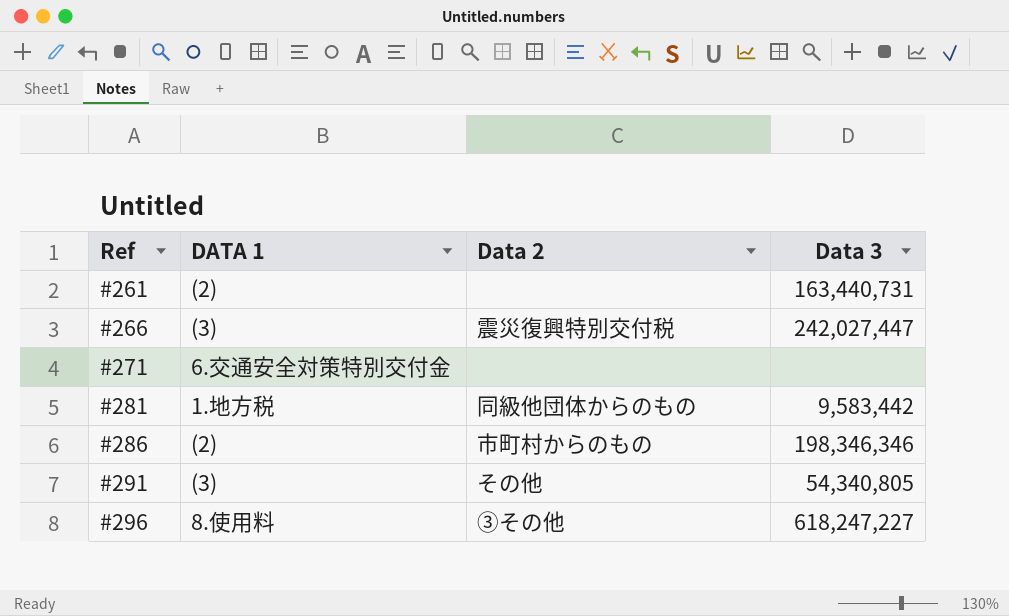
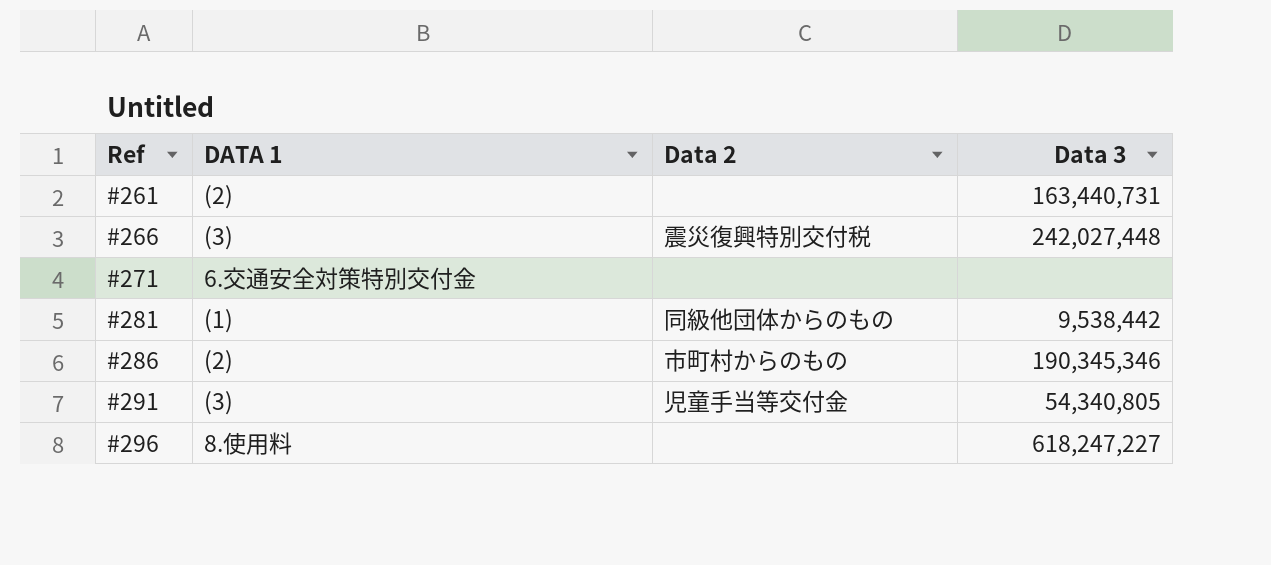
#266 | Data 3: 242,027,447 -> 242,027,448
#281 | DATA 1: 1.地方税 -> (1)
#281 | Data 3: 9,583,442 -> 9,538,442
#286 | Data 3: 198,346,346 -> 190,345,346
#291 | Data 2: その他 -> 児童手当等交付金
#296 | Data 2: ③その他 -> none

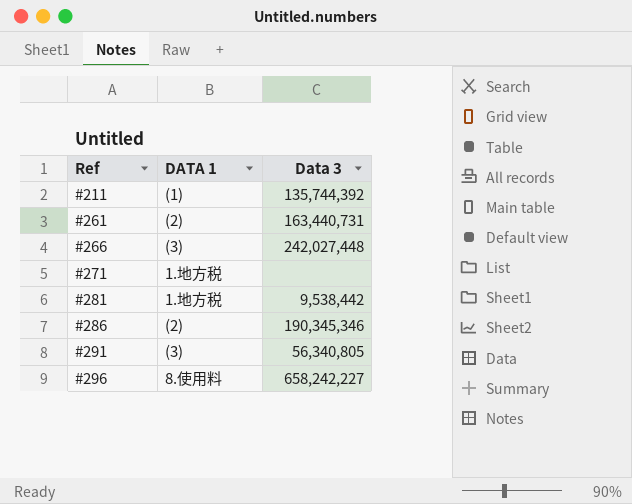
column Data 2 | position: 3 -> none
row #211: none -> (1) | 135,744,392
#271 | DATA 1: 6.交通安全対策特別交付金 -> 1.地方税
#281 | DATA 1: (1) -> 1.地方税
#291 | Data 3: 54,340,805 -> 56,340,805
#296 | Data 3: 618,247,227 -> 658,242,227

